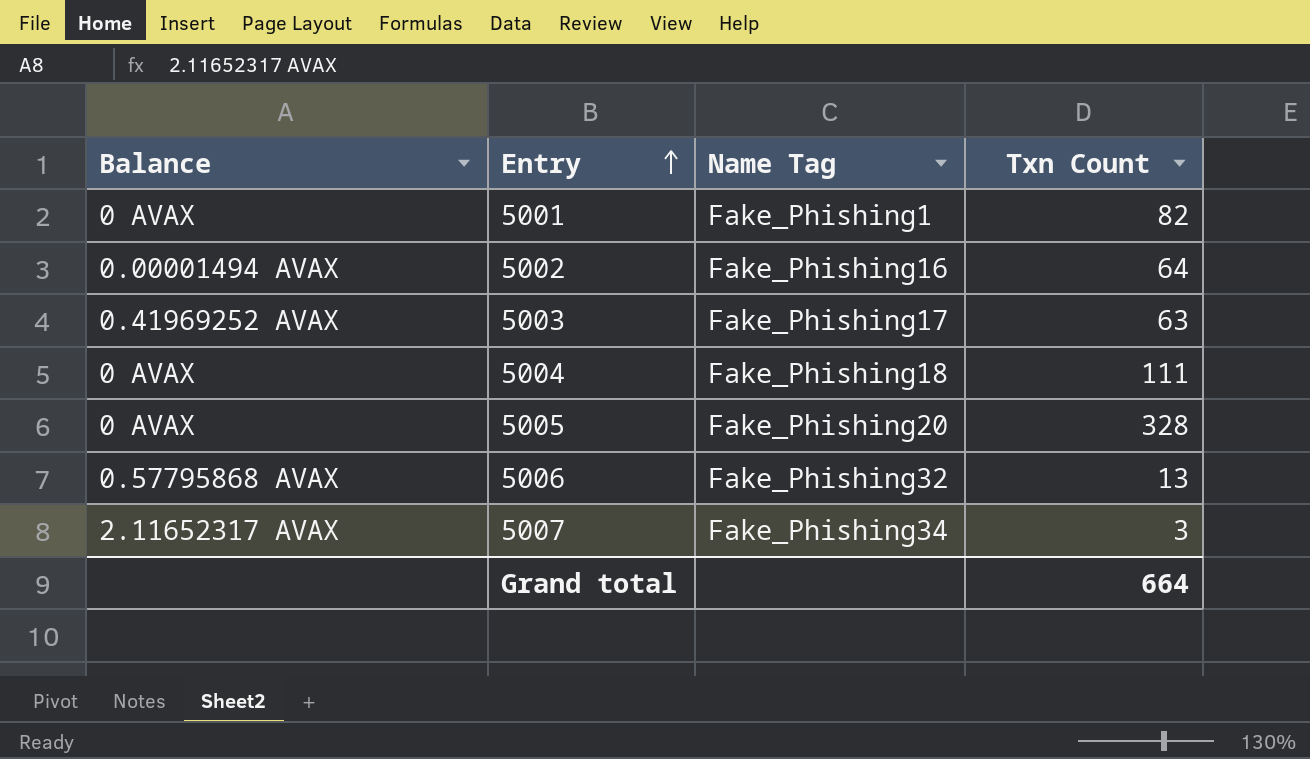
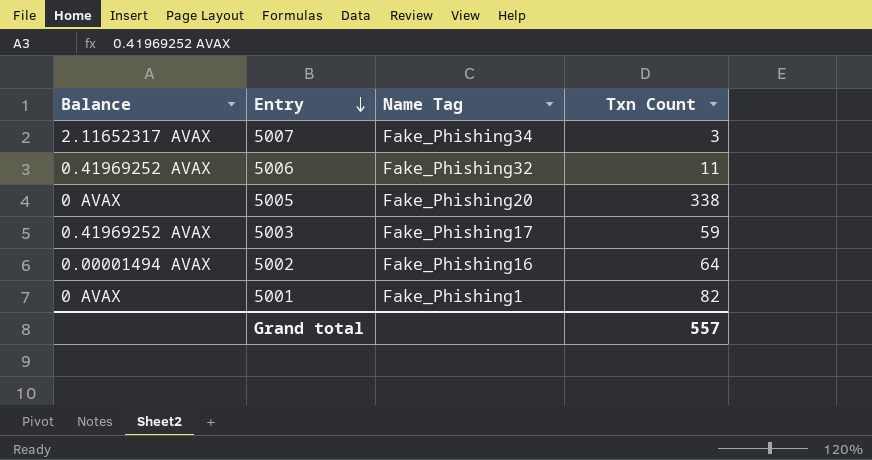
row order: Entry ascending -> Entry descending
row 5004: 0 AVAX | Fake_Phishing18 | 111 -> none
5006 | Balance: 0.57795868 AVAX -> 0.41969252 AVAX
5006 | Txn Count: 13 -> 11
5005 | Txn Count: 328 -> 338
5003 | Txn Count: 63 -> 59
Grand total | Txn Count: 664 -> 557

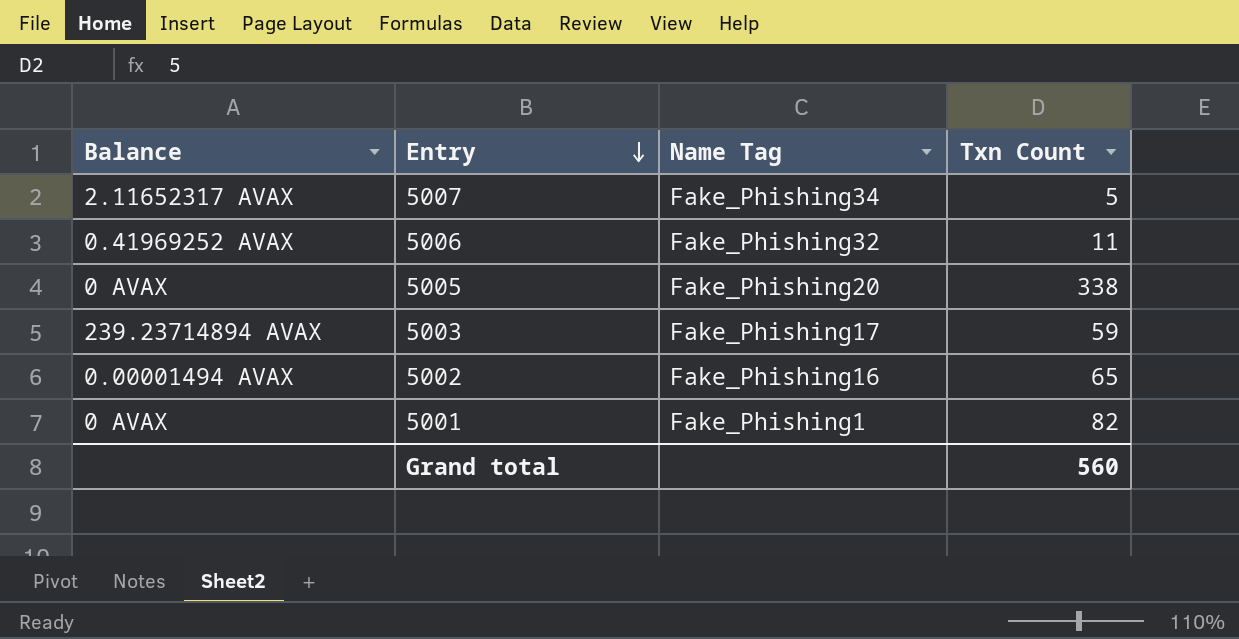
5007 | Txn Count: 3 -> 5
5003 | Balance: 0.41969252 AVAX -> 239.23714894 AVAX
5002 | Txn Count: 64 -> 65
Grand total | Txn Count: 557 -> 560

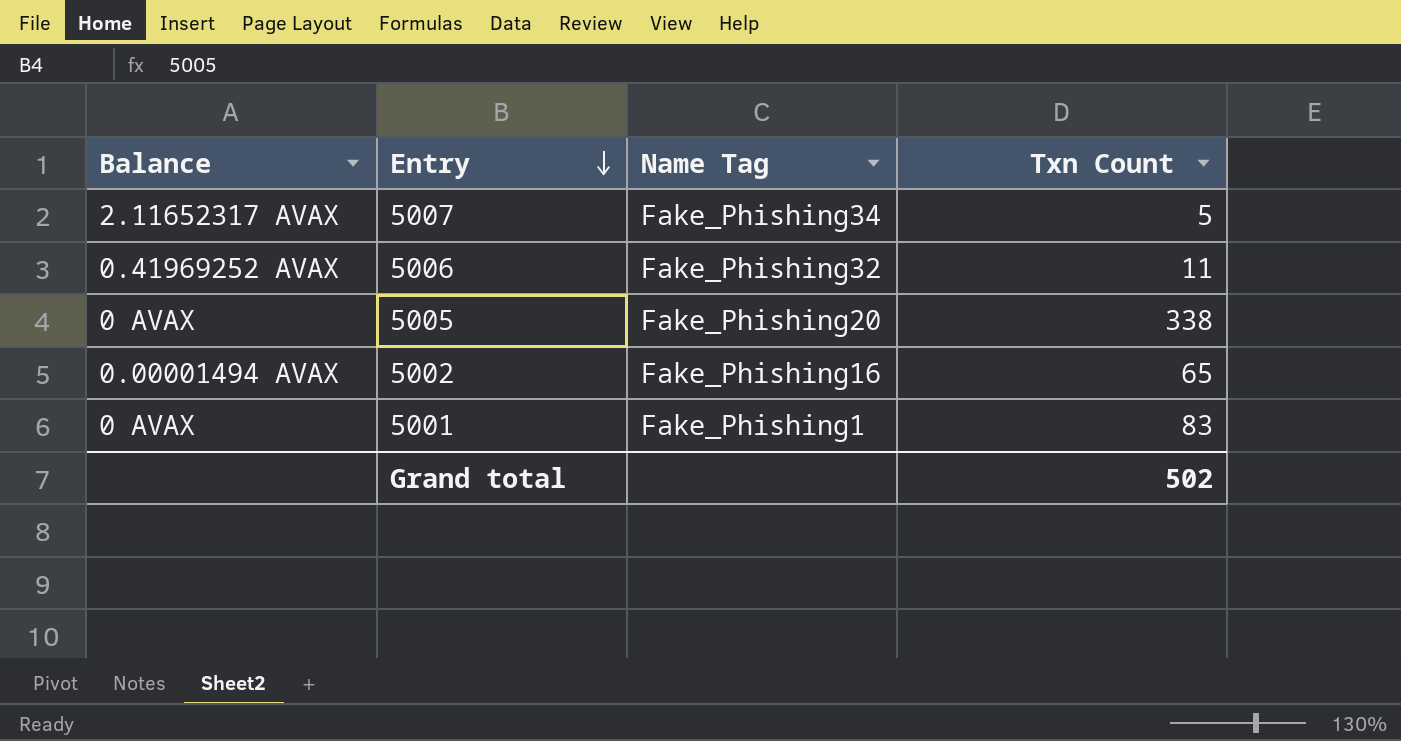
row 5003: 239.23714894 AVAX | Fake_Phishing17 | 59 -> none
5001 | Txn Count: 82 -> 83
Grand total | Txn Count: 560 -> 502

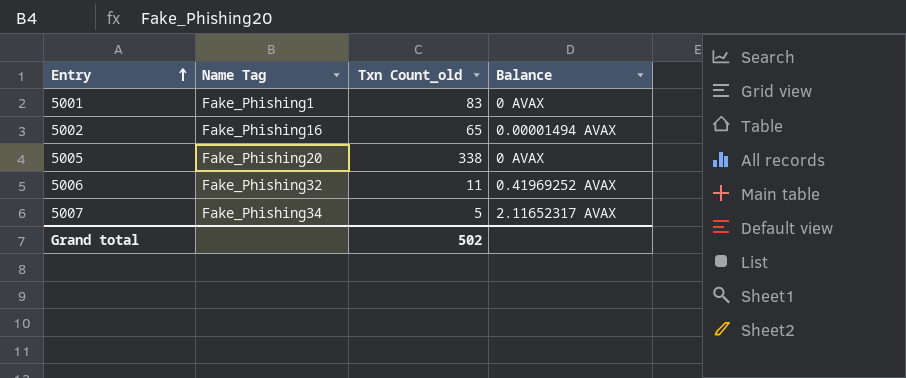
row order: Entry descending -> Entry ascending
column name: Txn Count -> Txn Count_old
column Balance | position: 1 -> 4

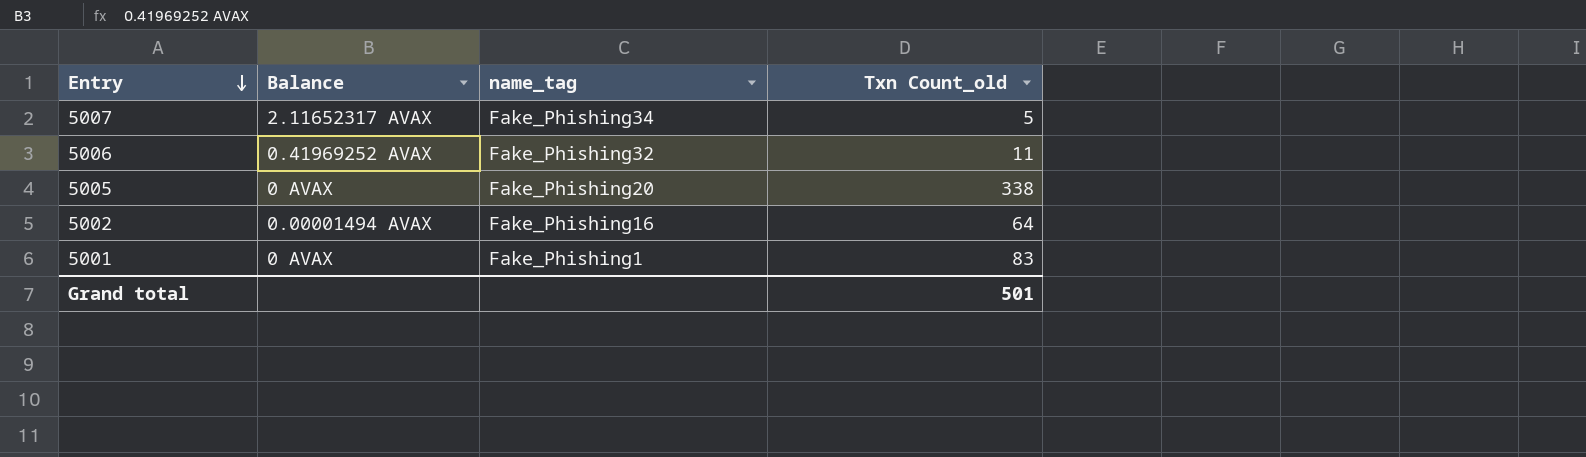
row order: Entry ascending -> Entry descending
column Balance | position: 4 -> 2
column name: Name Tag -> name_tag
5002 | Txn Count_old: 65 -> 64
Grand total | Txn Count_old: 502 -> 501

